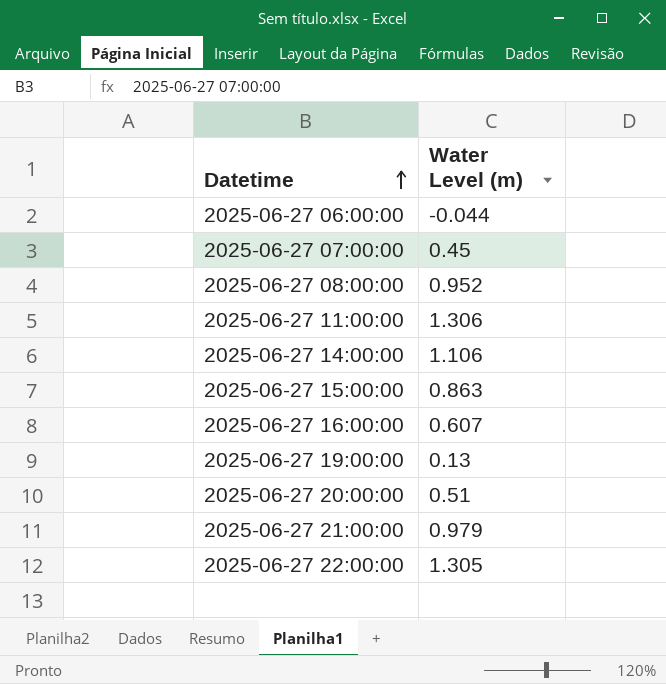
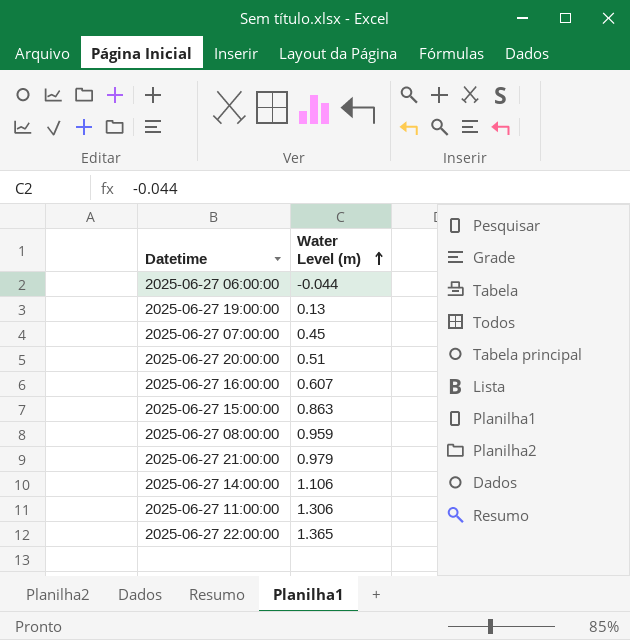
row order: Datetime ascending -> Water Level (m) ascending
2025-06-27 08:00:00 | Water Level (m): 0.952 -> 0.959
2025-06-27 22:00:00 | Water Level (m): 1.305 -> 1.365

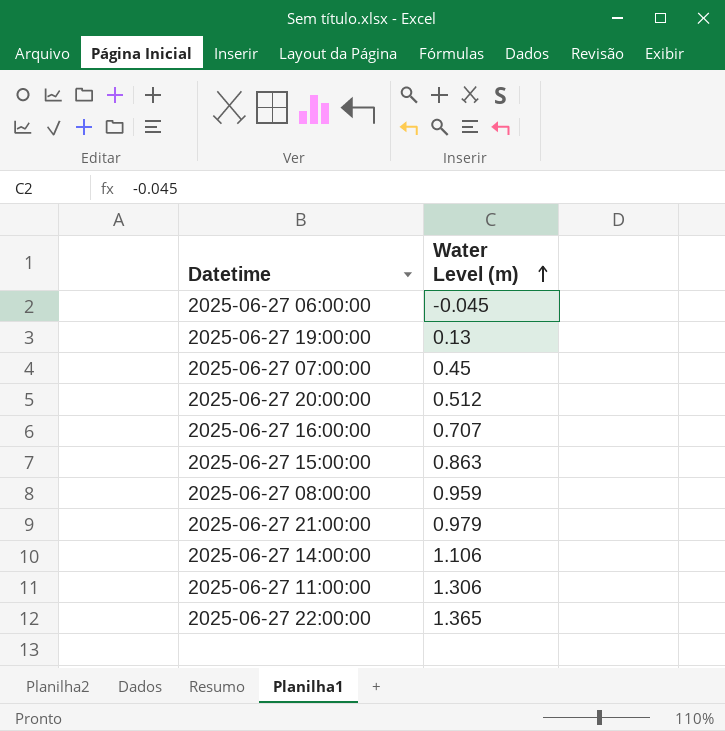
2025-06-27 06:00:00 | Water Level (m): -0.044 -> -0.045
2025-06-27 20:00:00 | Water Level (m): 0.51 -> 0.512
2025-06-27 16:00:00 | Water Level (m): 0.607 -> 0.707

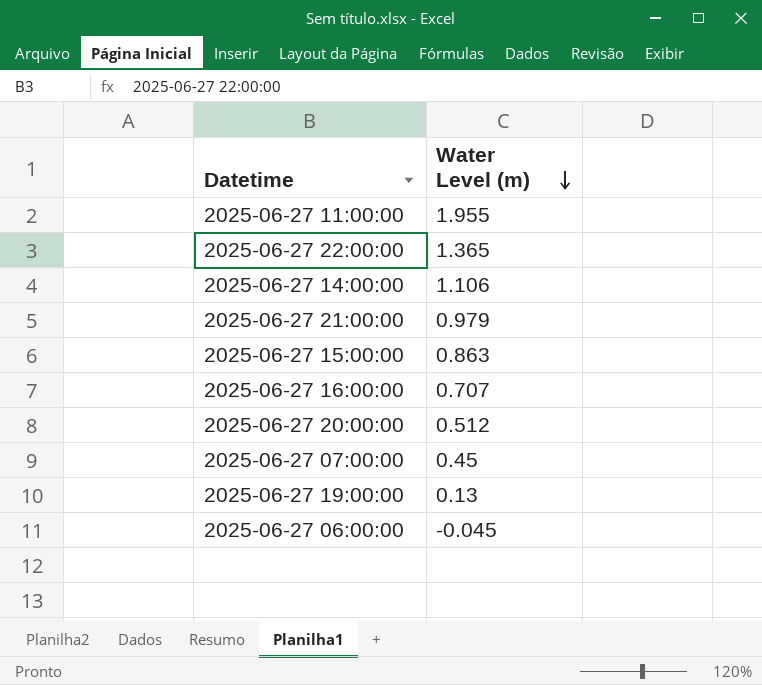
row order: Water Level (m) ascending -> Water Level (m) descending
row 2025-06-27 08:00:00: 0.959 -> none
2025-06-27 11:00:00 | Water Level (m): 1.306 -> 1.955

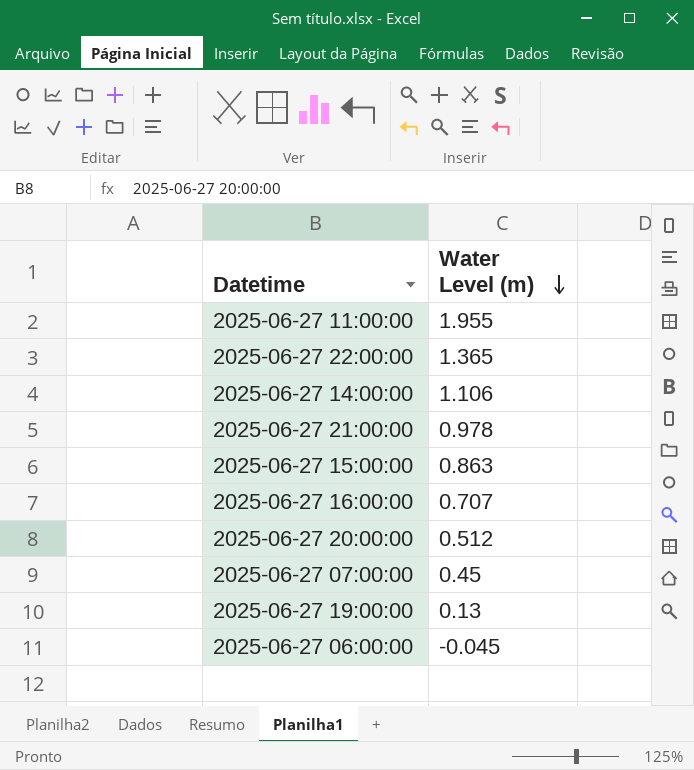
2025-06-27 21:00:00 | Water Level (m): 0.979 -> 0.978

